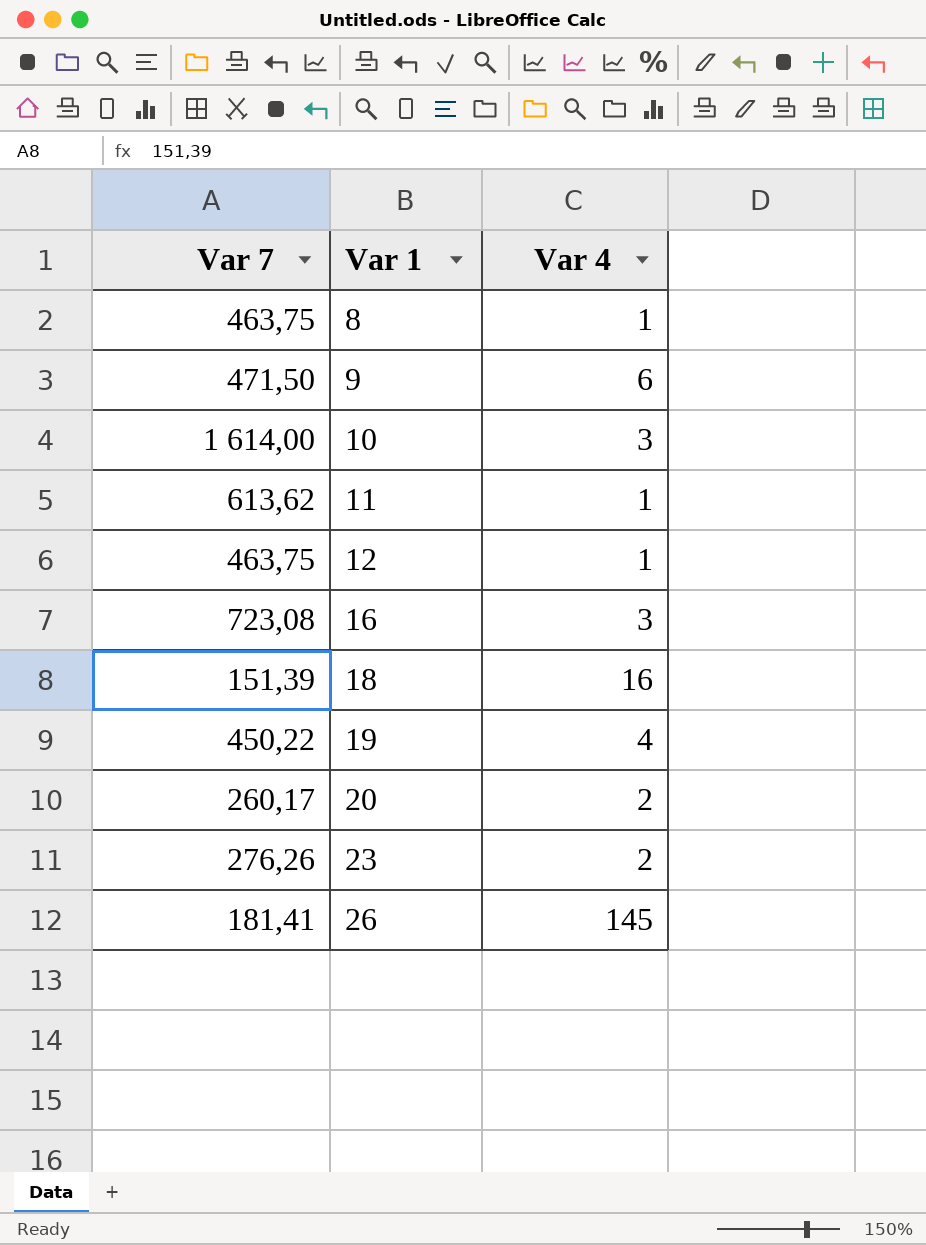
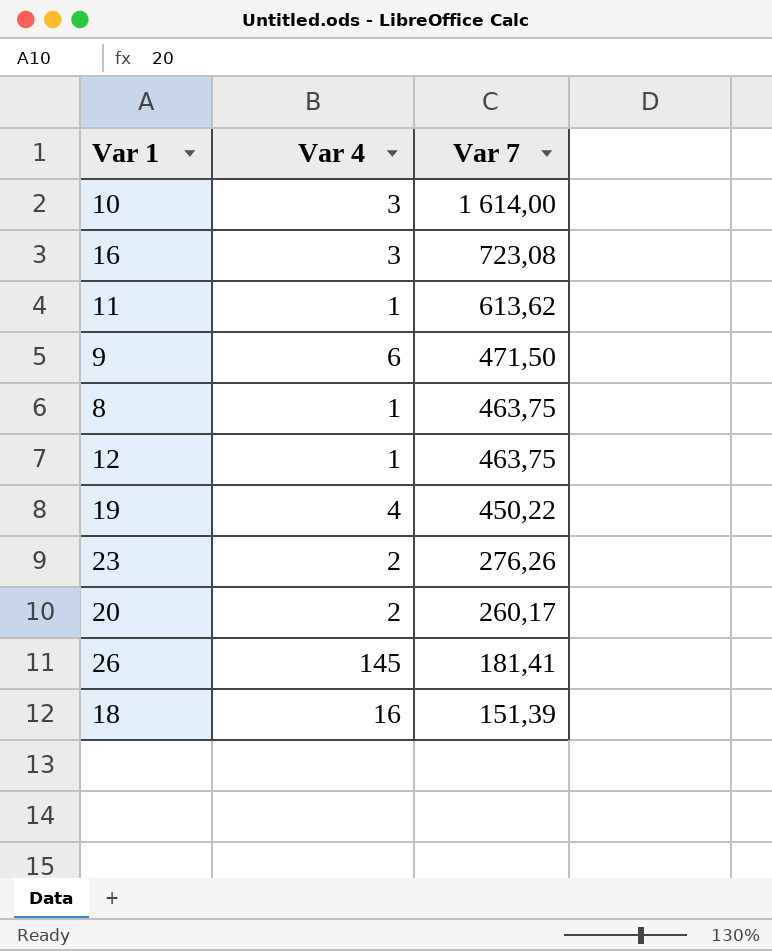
row order: Var 1 ascending -> Var 7 descending
column Var 7 | position: 1 -> 3

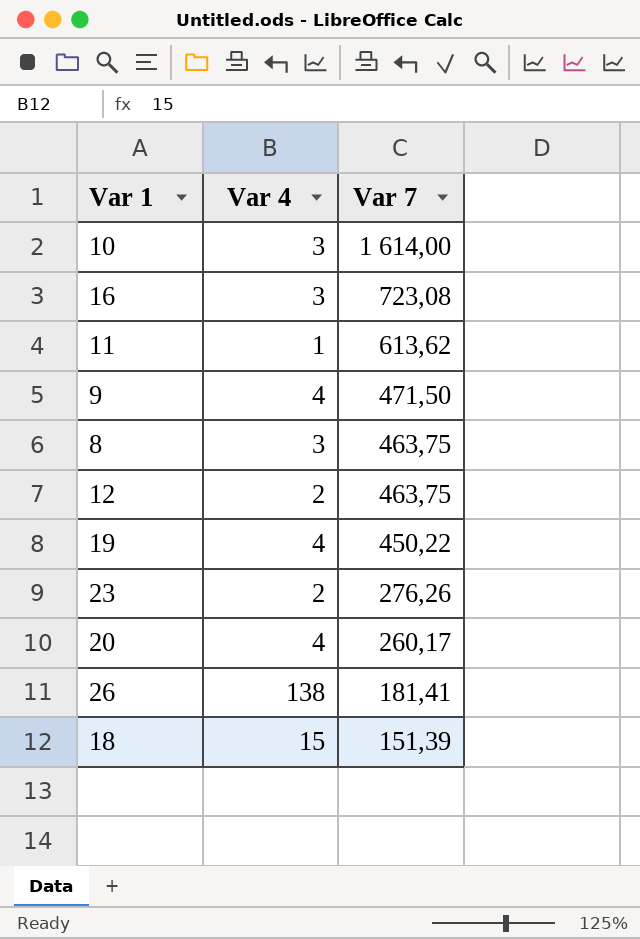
9 | Var 4: 6 -> 4
8 | Var 4: 1 -> 3
12 | Var 4: 1 -> 2
20 | Var 4: 2 -> 4
26 | Var 4: 145 -> 138
18 | Var 4: 16 -> 15

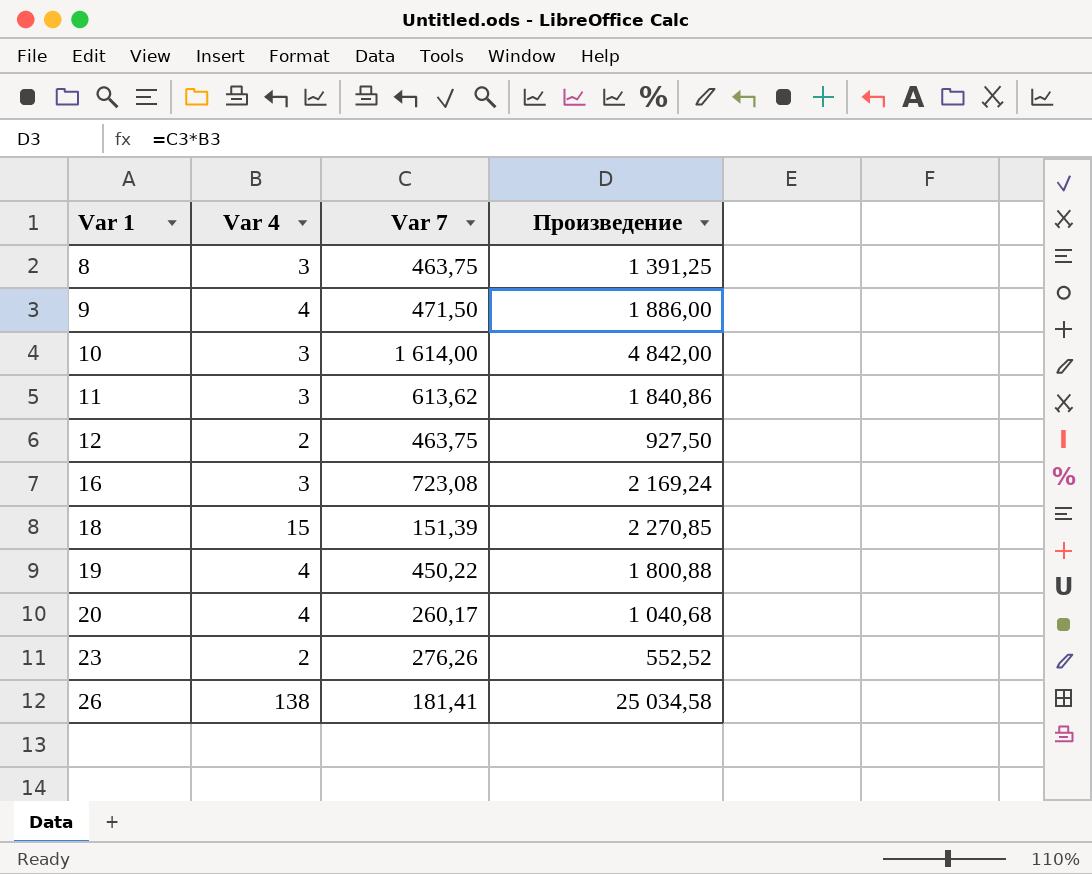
row order: Var 7 descending -> Var 1 ascending
column Произведение | formula: none -> [Var 4] * [Var 7]
11 | Var 4: 1 -> 3

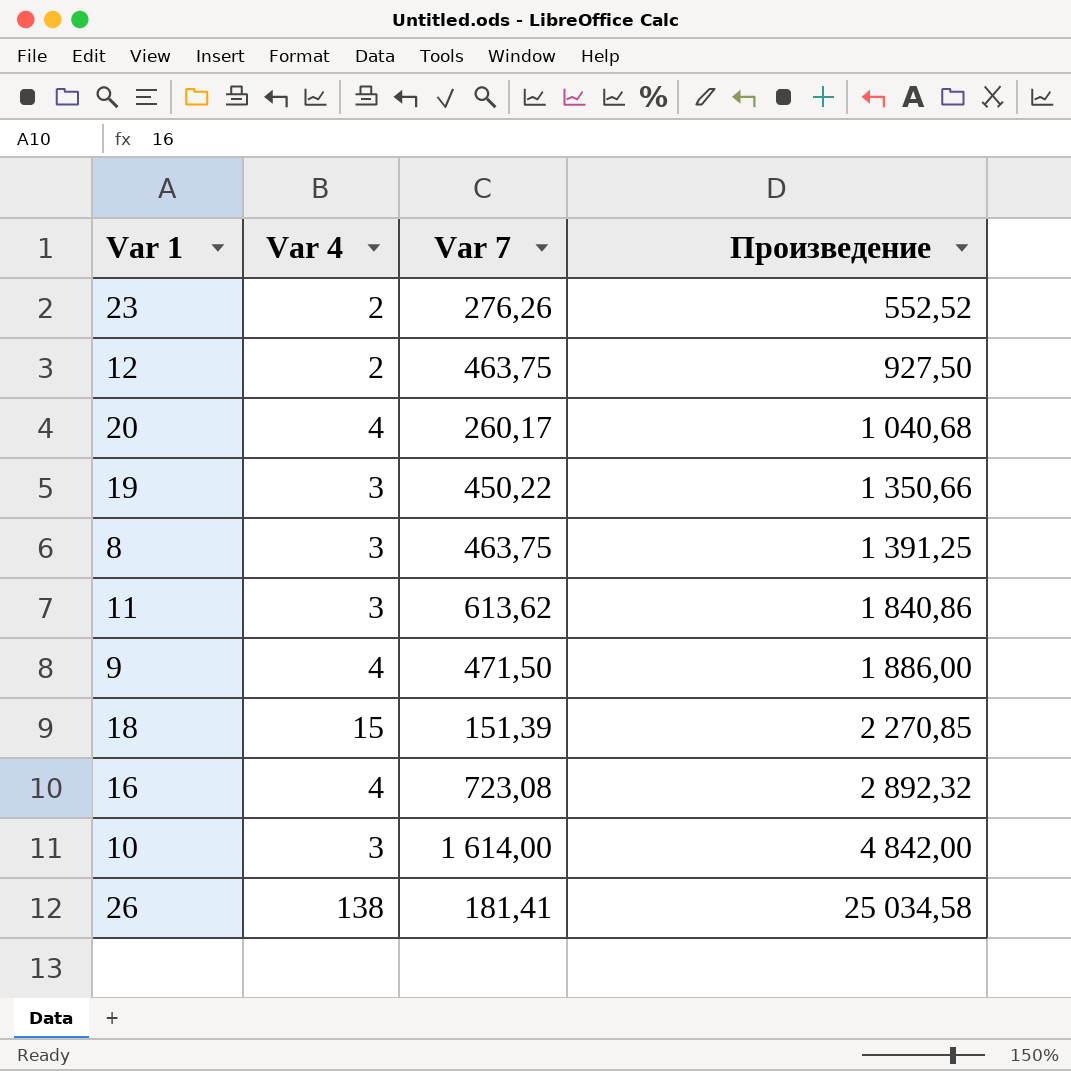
row order: Var 1 ascending -> Произведение ascending
19 | Var 4: 4 -> 3
19 | Произведение: 1 800,88 -> 1 350,66
16 | Var 4: 3 -> 4
16 | Произведение: 2 169,24 -> 2 892,32

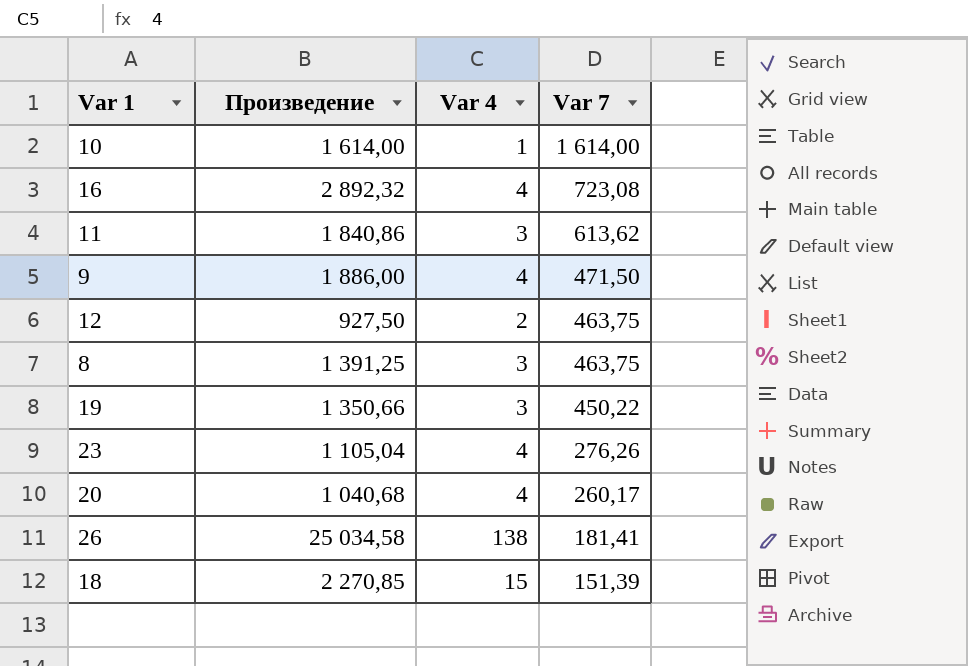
row order: Произведение ascending -> Var 7 descending
column Произведение | position: 4 -> 2
10 | Произведение: 4 842,00 -> 1 614,00
10 | Var 4: 3 -> 1
23 | Произведение: 552,52 -> 1 105,04
23 | Var 4: 2 -> 4

